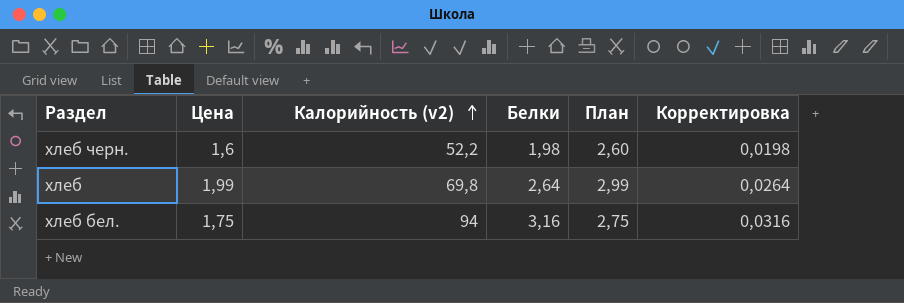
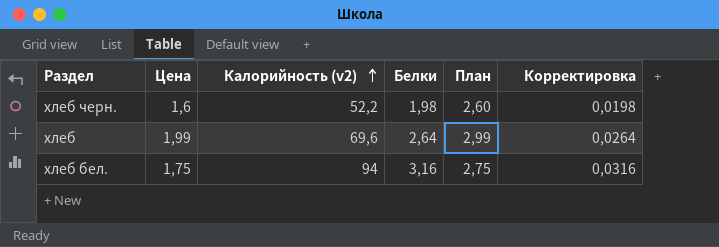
хлеб | Калорийность (v2): 69,8 -> 69,6

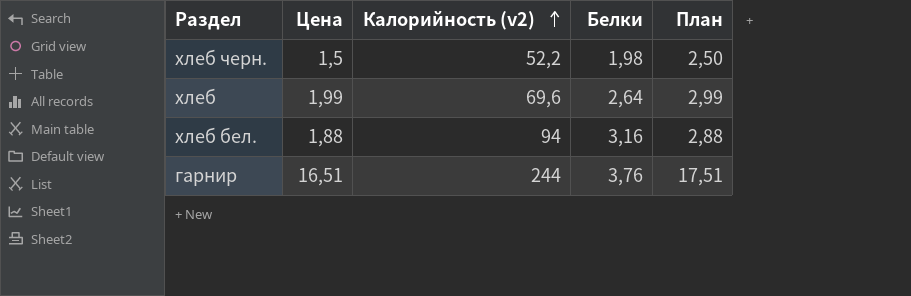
column Корректировка | formula: [Белки] * 0,01 -> none
хлеб черн. | Цена: 1,6 -> 1,5
хлеб черн. | План: 2,60 -> 2,50
хлеб бел. | Цена: 1,75 -> 1,88
хлеб бел. | План: 2,75 -> 2,88
row гарнир: none -> 16,51 | 244 | 3,76 | 17,51

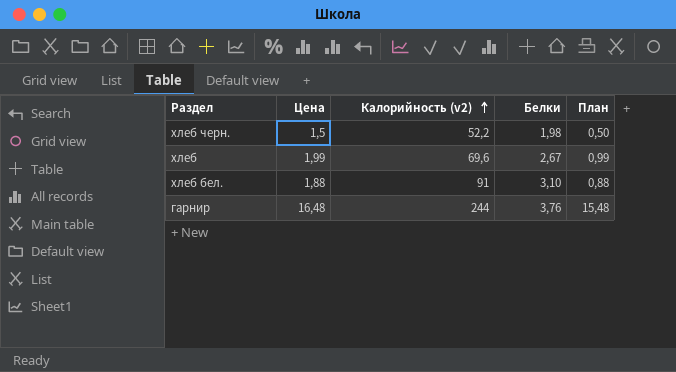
column План | formula: [Цена] + 1 -> [Цена] - 1
хлеб | Белки: 2,64 -> 2,67
хлеб бел. | Калорийность (v2): 94 -> 91
хлеб бел. | Белки: 3,16 -> 3,10
гарнир | Цена: 16,51 -> 16,48

